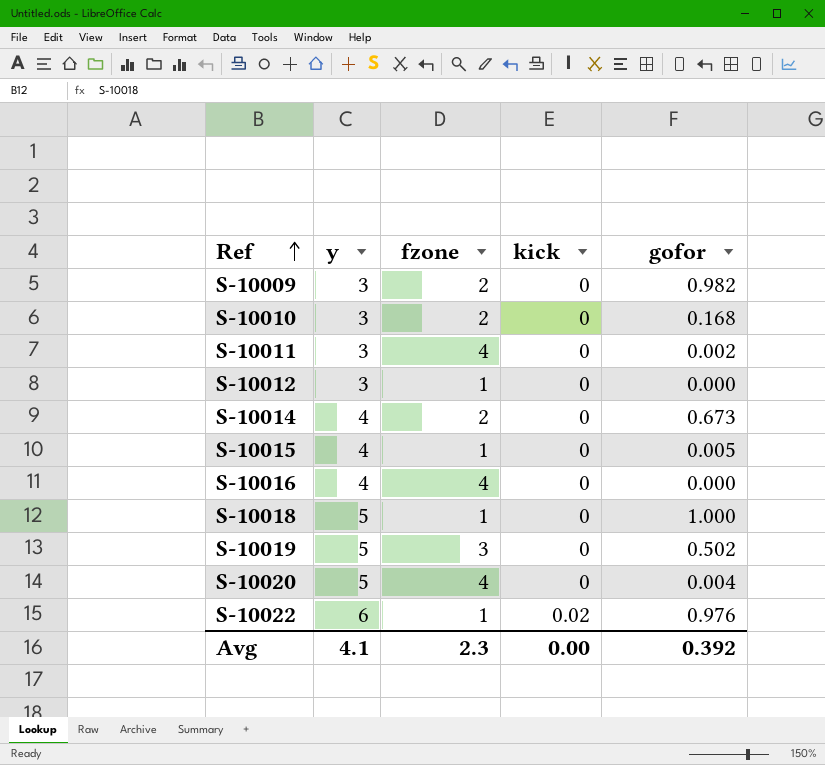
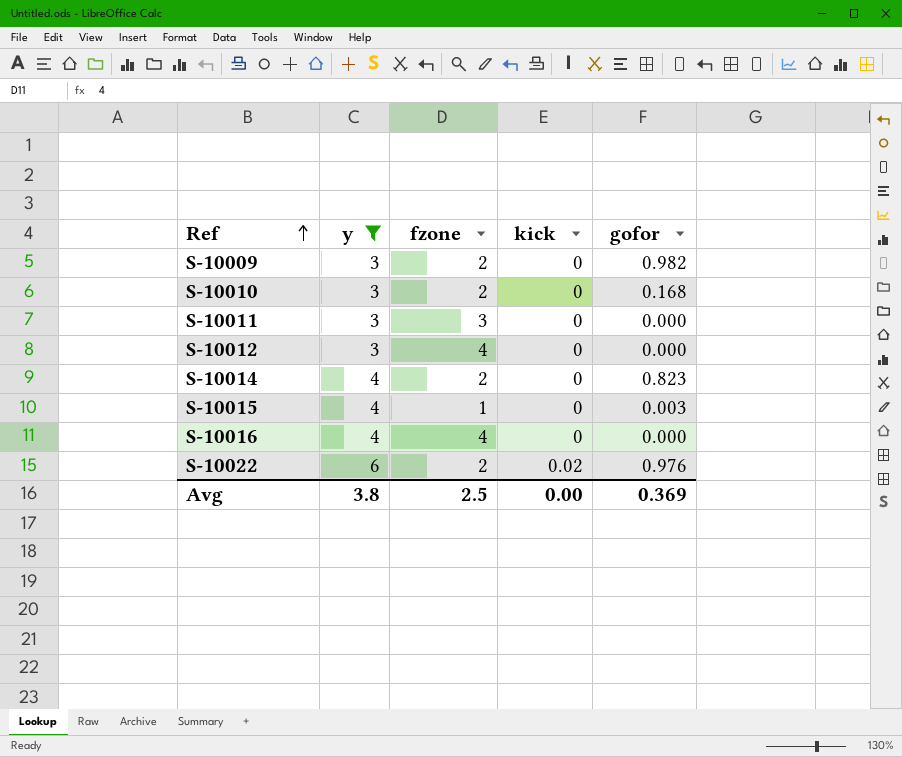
filter: none -> y != 5
S-10011 | fzone: 4 -> 3
S-10011 | gofor: 0.002 -> 0.000
S-10012 | fzone: 1 -> 4
S-10014 | gofor: 0.673 -> 0.823
S-10015 | gofor: 0.005 -> 0.003
S-10022 | fzone: 1 -> 2
Avg | y: 4.1 -> 3.8
Avg | fzone: 2.3 -> 2.5
Avg | gofor: 0.392 -> 0.369

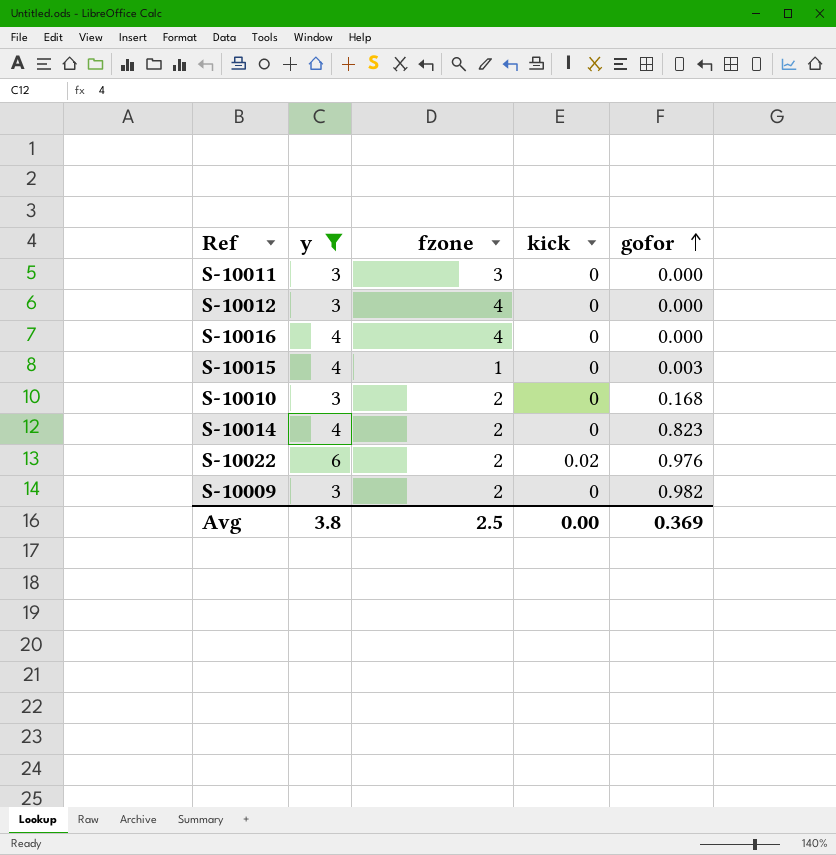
row order: Ref ascending -> gofor ascending

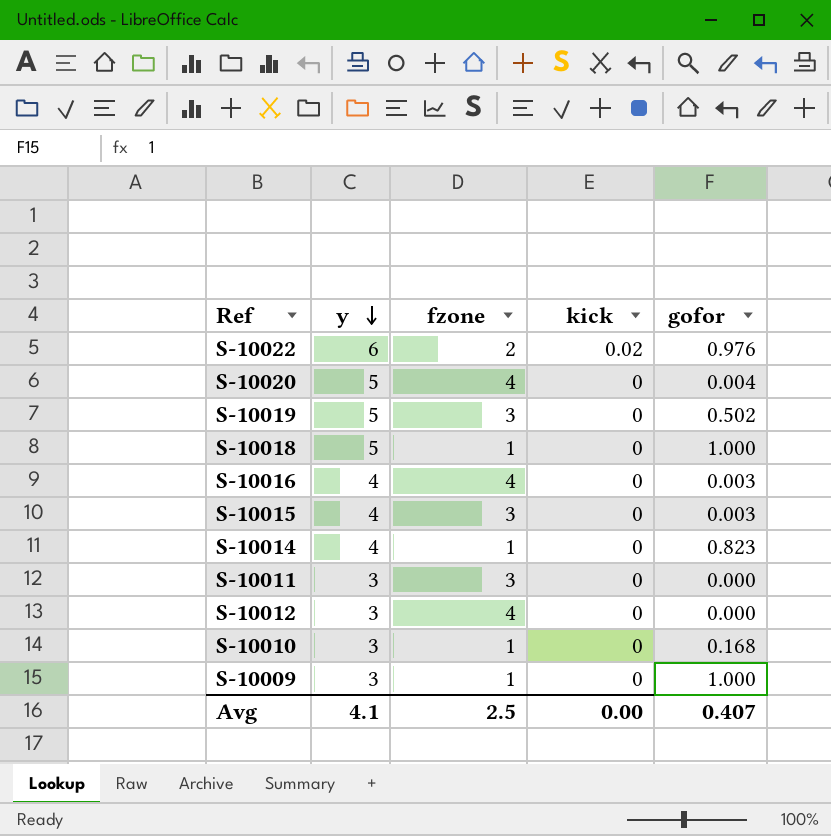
filter: y != 5 -> none
row order: gofor ascending -> y descending
S-10016 | gofor: 0.000 -> 0.003
S-10015 | fzone: 1 -> 3
S-10014 | fzone: 2 -> 1
S-10010 | fzone: 2 -> 1
S-10009 | fzone: 2 -> 1
S-10009 | gofor: 0.982 -> 1.000
Avg | y: 3.8 -> 4.1
Avg | gofor: 0.369 -> 0.407

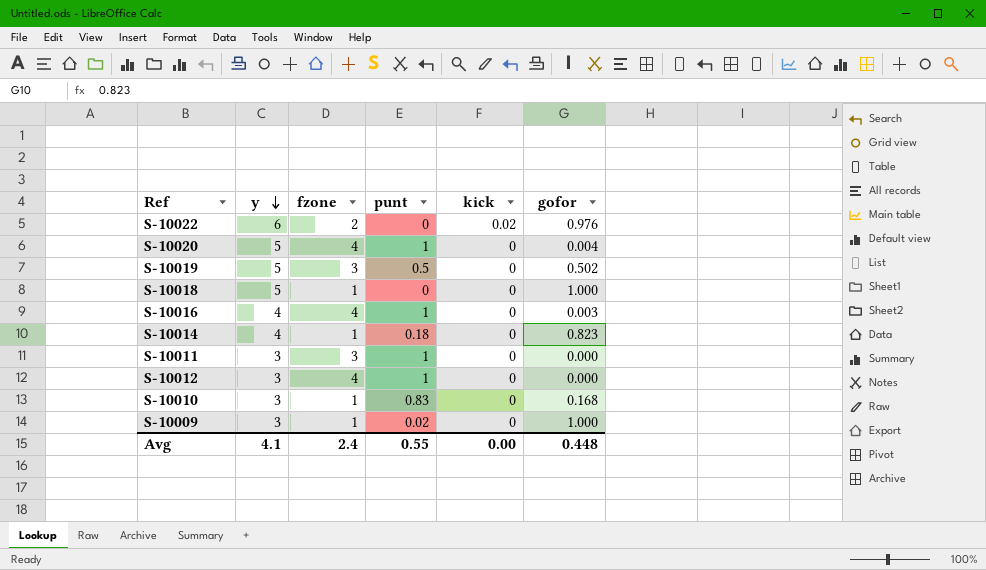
column punt | position: none -> 4
row S-10015: 4 | 3 | 0 | 0.003 -> none
Avg | fzone: 2.5 -> 2.4
Avg | gofor: 0.407 -> 0.448

